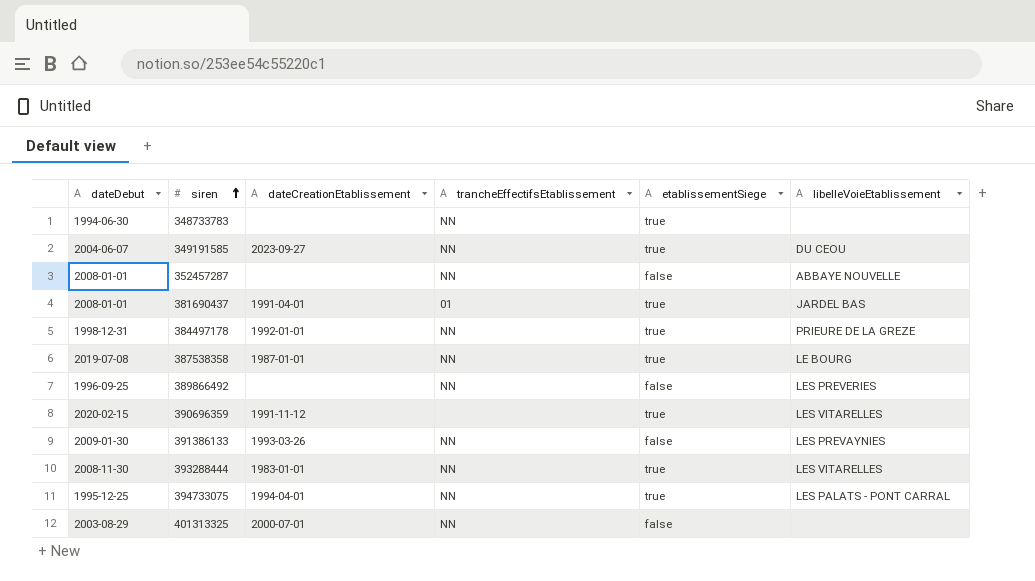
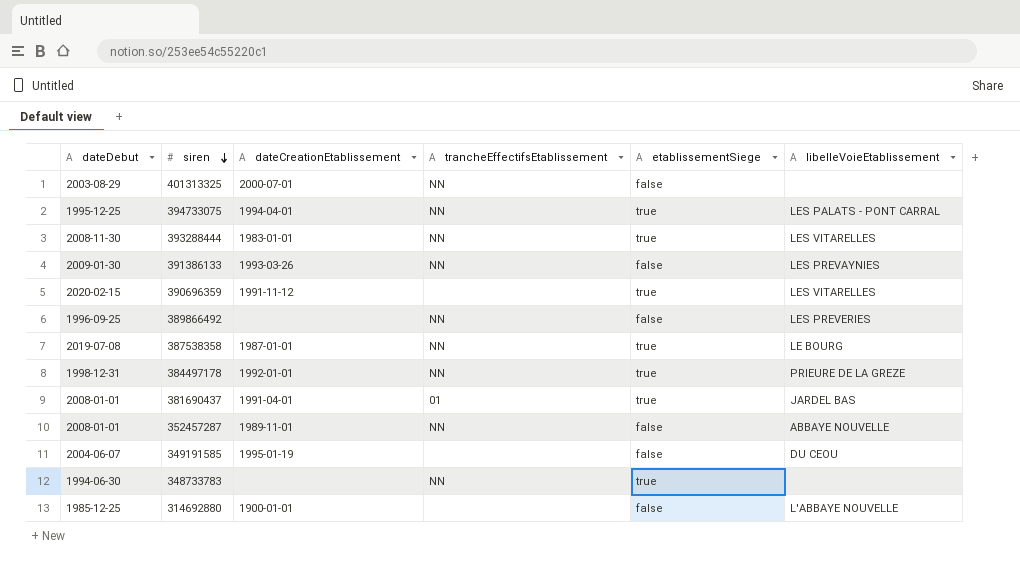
row order: siren ascending -> siren descending
352457287 | dateCreationEtablissement: none -> 1989-11-01
349191585 | dateCreationEtablissement: 2023-09-27 -> 1995-01-19
349191585 | trancheEffectifsEtablissement: NN -> none
349191585 | etablissementSiege: true -> false
row 314692880: none -> 1985-12-25 | 1900-01-01 | none | false | L'ABBAYE NOUVELLE

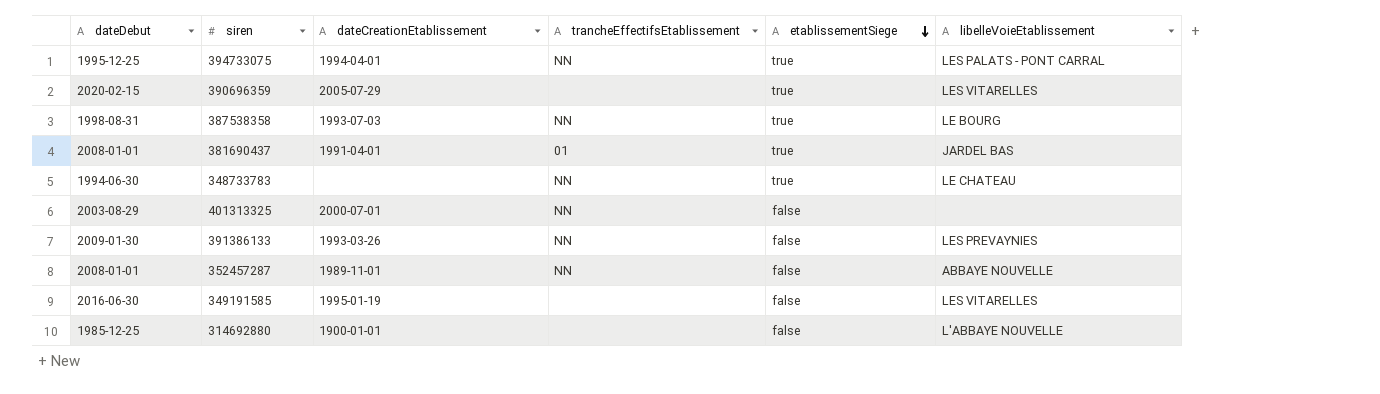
row order: siren descending -> etablissementSiege descending
row 393288444: 2008-11-30 | 1983-01-01 | NN | true | LES VITARELLES -> none
row 389866492: 1996-09-25 | none | NN | false | LES PREVERIES -> none
row 384497178: 1998-12-31 | 1992-01-01 | NN | true | PRIEURE DE LA GREZE -> none
390696359 | dateCreationEtablissement: 1991-11-12 -> 2005-07-29
387538358 | dateDebut: 2019-07-08 -> 1998-08-31
387538358 | dateCreationEtablissement: 1987-01-01 -> 1993-07-03
348733783 | libelleVoieEtablissement: none -> LE CHATEAU
349191585 | dateDebut: 2004-06-07 -> 2016-06-30
349191585 | libelleVoieEtablissement: DU CEOU -> LES VITARELLES

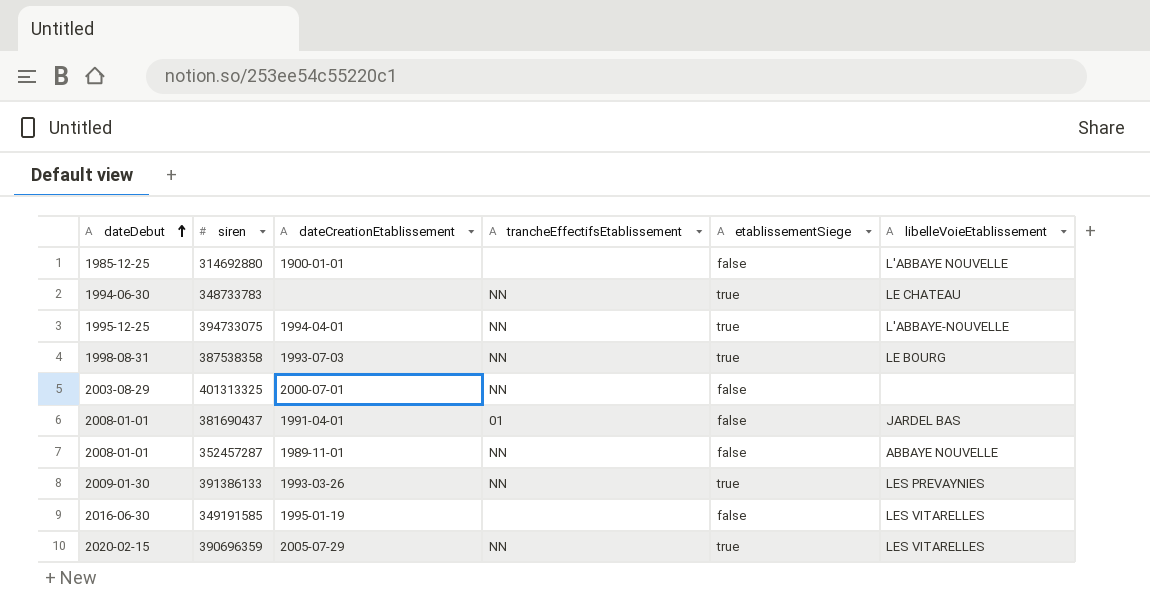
row order: etablissementSiege descending -> dateDebut ascending
394733075 | libelleVoieEtablissement: LES PALATS - PONT CARRAL -> L'ABBAYE-NOUVELLE
381690437 | etablissementSiege: true -> false
391386133 | etablissementSiege: false -> true
390696359 | trancheEffectifsEtablissement: none -> NN

